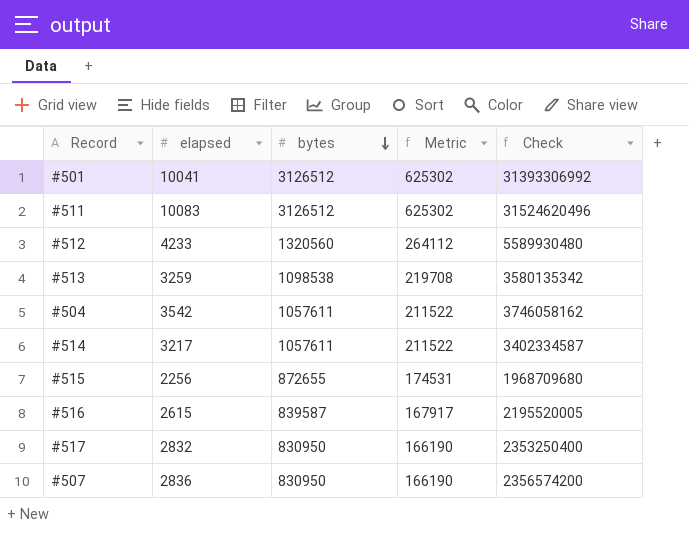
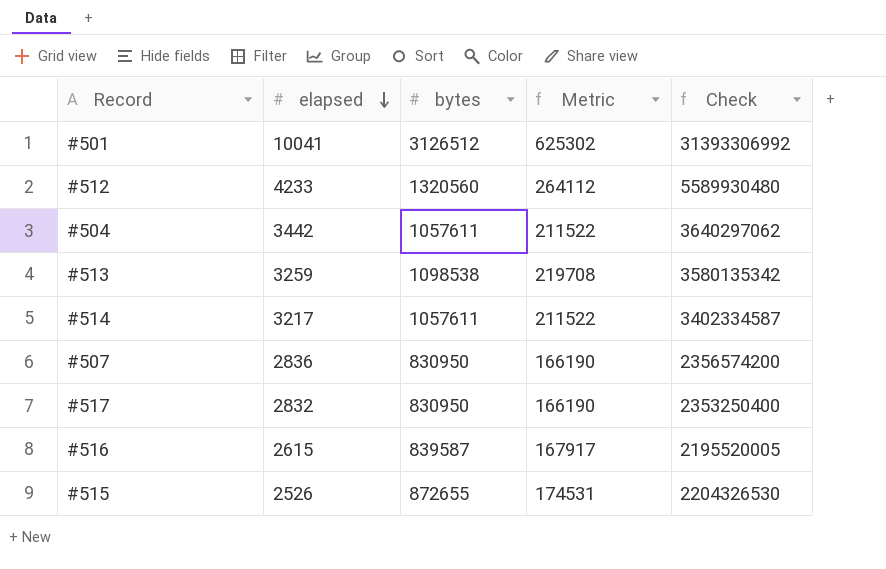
row order: bytes descending -> elapsed descending
row #511: 10083 | 3126512 | 625302 | 31524620496 -> none
#504 | elapsed: 3542 -> 3442
#504 | Check: 3746058162 -> 3640297062
#515 | elapsed: 2256 -> 2526
#515 | Check: 1968709680 -> 2204326530

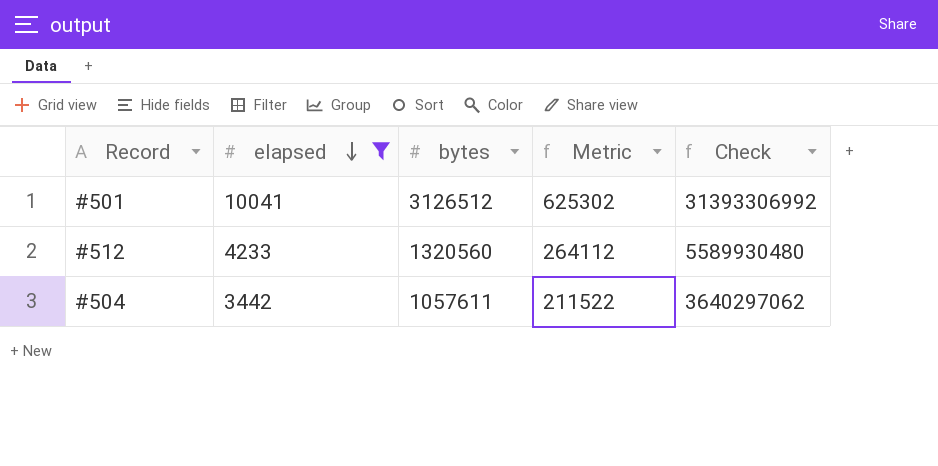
filter: none -> elapsed >= 3442

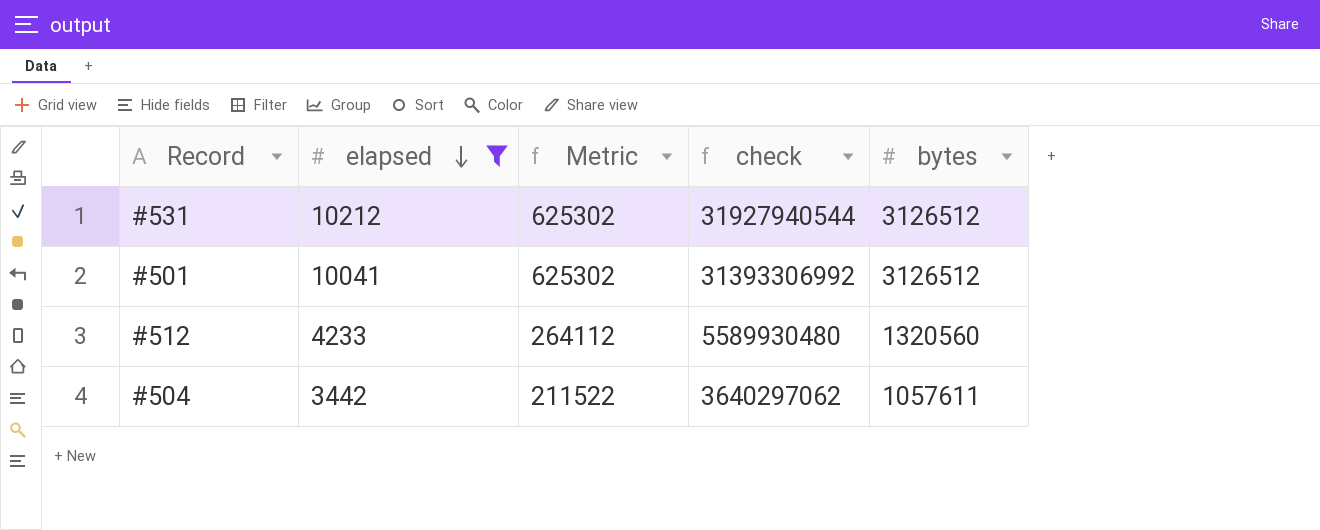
column name: Check -> check
column bytes | position: 3 -> 5
row #531: none -> 10212 | 625302 | 31927940544 | 3126512

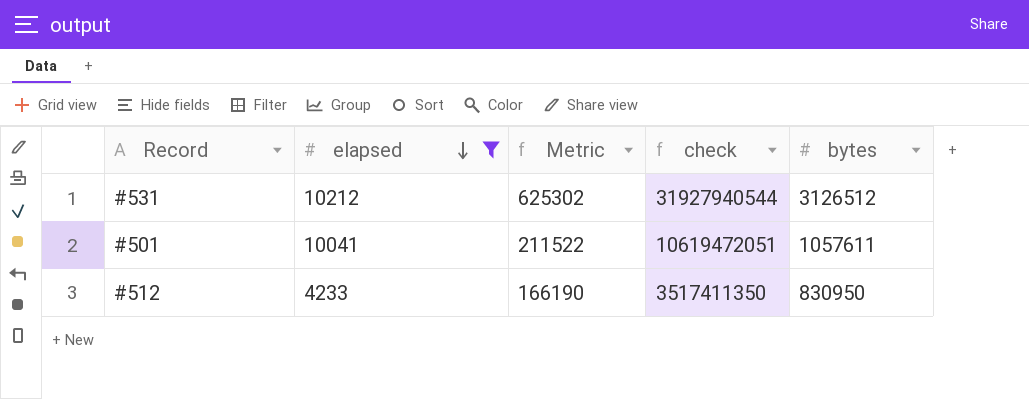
row #504: 3442 | 211522 | 3640297062 | 1057611 -> none
#501 | Metric: 625302 -> 211522
#501 | check: 31393306992 -> 10619472051
#501 | bytes: 3126512 -> 1057611
#512 | Metric: 264112 -> 166190
#512 | check: 5589930480 -> 3517411350
#512 | bytes: 1320560 -> 830950

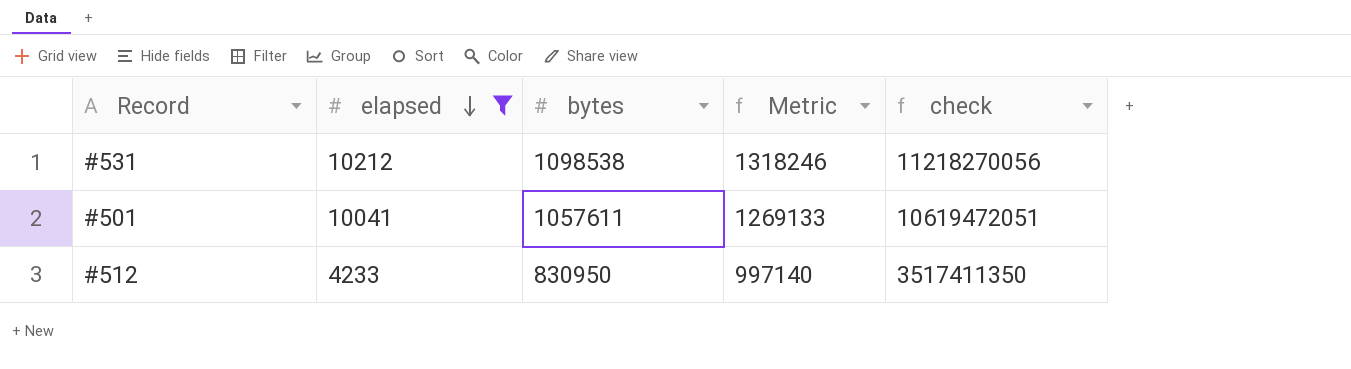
column bytes | position: 5 -> 3
column Metric | formula: [bytes] * 0.2 -> [bytes] * 1.2
#531 | bytes: 3126512 -> 1098538
#531 | check: 31927940544 -> 11218270056

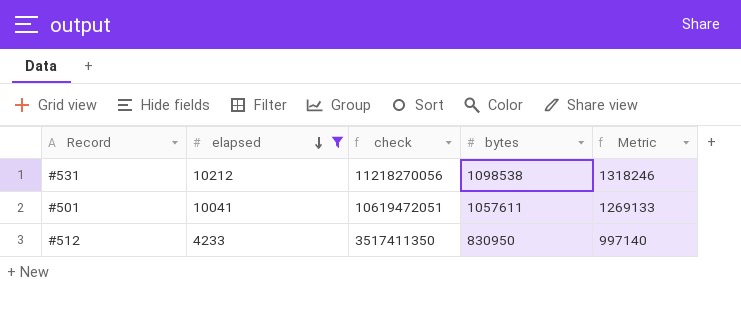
column check | position: 5 -> 3

